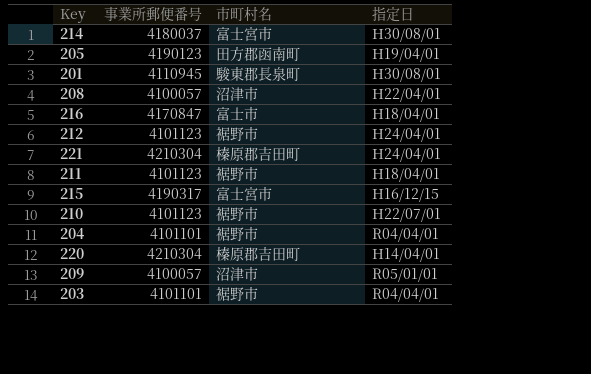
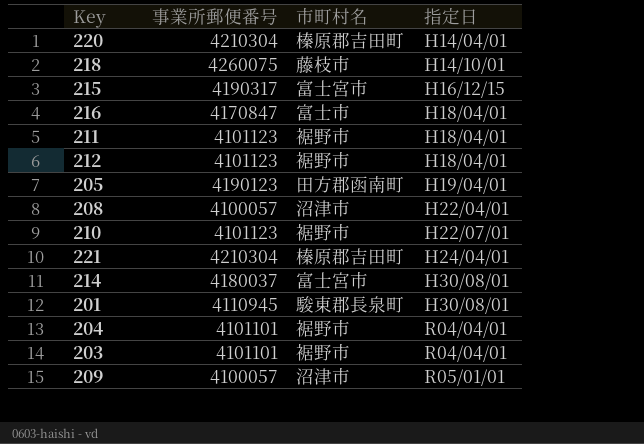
row order: none -> 指定日 ascending
row 218: none -> 4260075 | 藤枝市 | H14/10/01
212 | 指定日: H24/04/01 -> H18/04/01

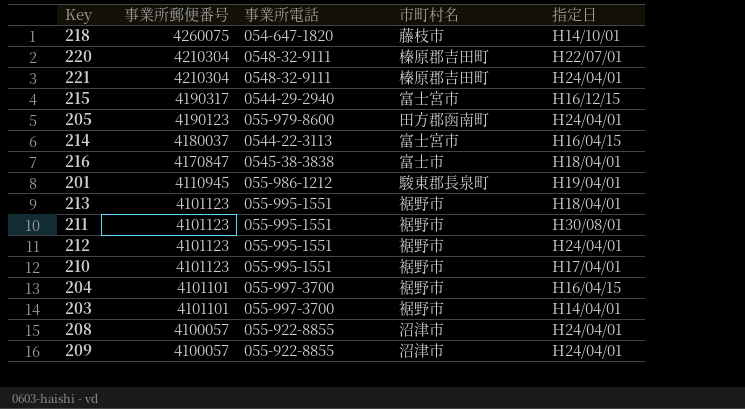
row order: 指定日 ascending -> 事業所郵便番号 descending
column 事業所電話 | position: none -> 3
220 | 指定日: H14/04/01 -> H22/07/01
205 | 指定日: H19/04/01 -> H24/04/01
214 | 指定日: H30/08/01 -> H16/04/15
201 | 指定日: H30/08/01 -> H19/04/01
row 213: none -> 4101123 | 055-995-1551 | 裾野市 | H18/04/01
211 | 指定日: H18/04/01 -> H30/08/01
212 | 指定日: H18/04/01 -> H24/04/01
210 | 指定日: H22/07/01 -> H17/04/01
204 | 指定日: R04/04/01 -> H16/04/15
203 | 指定日: R04/04/01 -> H14/04/01
208 | 指定日: H22/04/01 -> H24/04/01
209 | 指定日: R05/01/01 -> H24/04/01

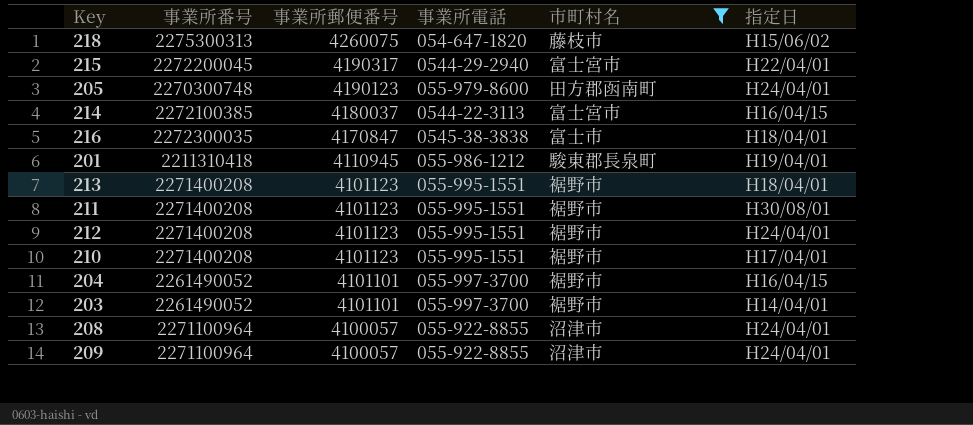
filter: none -> 市町村名 != 榛原郡吉田町
column 事業所番号 | position: none -> 2
218 | 指定日: H14/10/01 -> H15/06/02
215 | 指定日: H16/12/15 -> H22/04/01

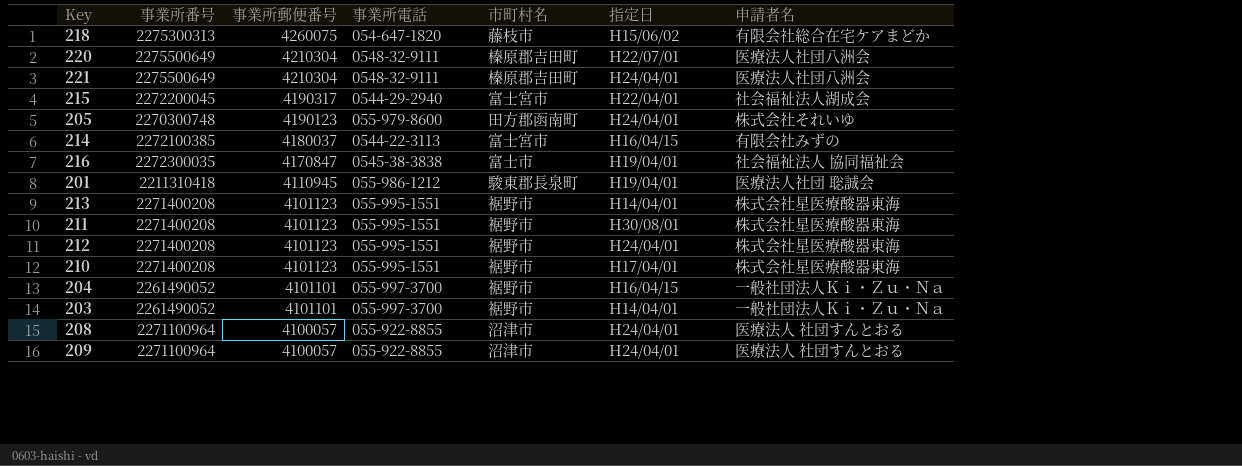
filter: 市町村名 != 榛原郡吉田町 -> none
column 申請者名 | position: none -> 7
216 | 指定日: H18/04/01 -> H19/04/01
213 | 指定日: H18/04/01 -> H14/04/01

